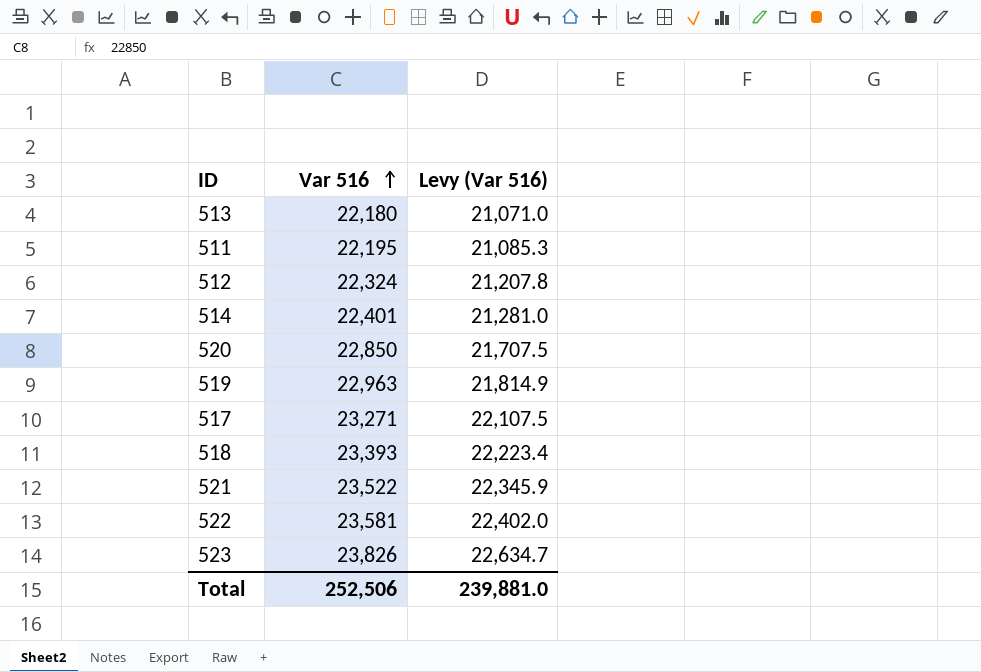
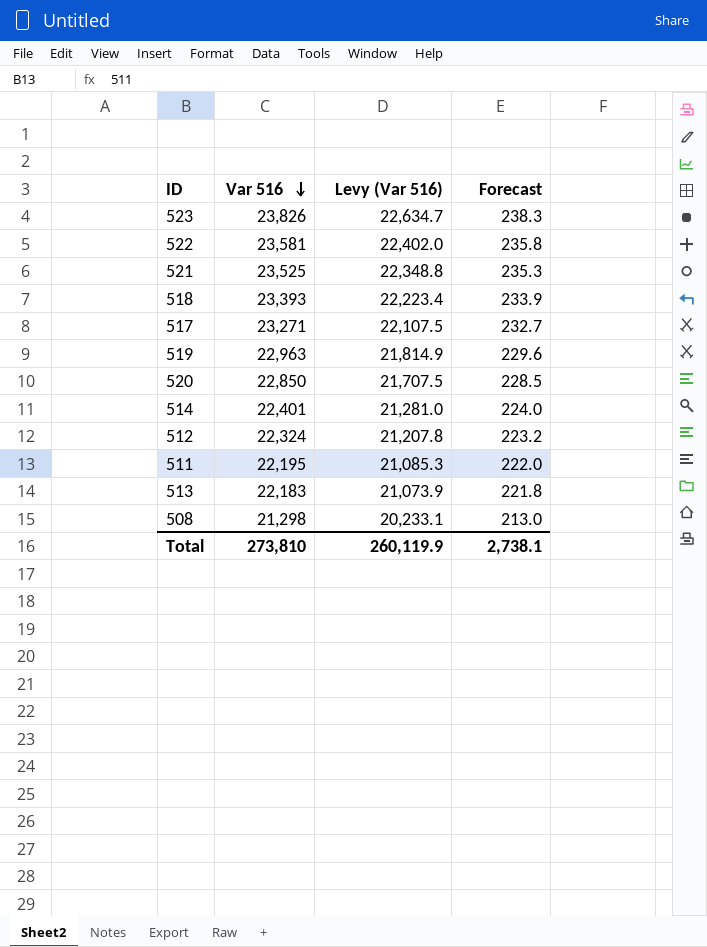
row order: Var 516 ascending -> Var 516 descending
column Forecast | formula: none -> [Var 516] * 0.01
521 | Var 516: 23,522 -> 23,525
521 | Levy (Var 516): 22,345.9 -> 22,348.8
513 | Var 516: 22,180 -> 22,183
513 | Levy (Var 516): 21,071.0 -> 21,073.9
row 508: none -> 21,298 | 20,233.1 | 213.0
Total | Var 516: 252,506 -> 273,810
Total | Levy (Var 516): 239,881.0 -> 260,119.9

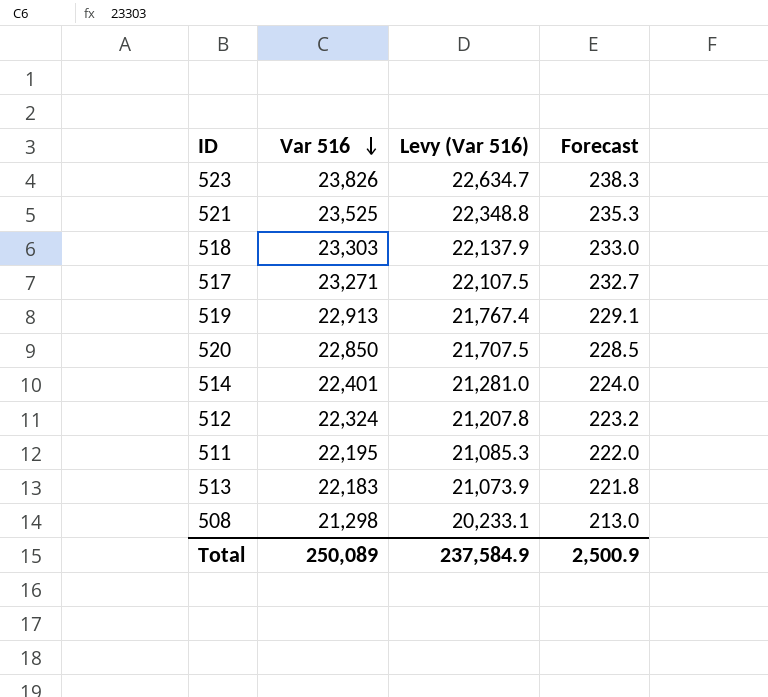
row 522: 23,581 | 22,402.0 | 235.8 -> none
518 | Var 516: 23,393 -> 23,303
518 | Levy (Var 516): 22,223.4 -> 22,137.9
518 | Forecast: 233.9 -> 233.0
519 | Var 516: 22,963 -> 22,913
519 | Levy (Var 516): 21,814.9 -> 21,767.4
519 | Forecast: 229.6 -> 229.1
Total | Var 516: 273,810 -> 250,089
Total | Levy (Var 516): 260,119.9 -> 237,584.9
Total | Forecast: 2,738.1 -> 2,500.9

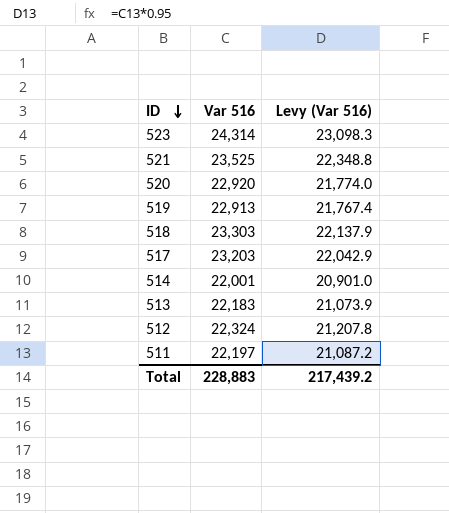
row order: Var 516 descending -> ID descending
column Forecast | formula: [Var 516] * 0.01 -> none
row 508: 21,298 | 20,233.1 | 213.0 -> none
523 | Var 516: 23,826 -> 24,314
523 | Levy (Var 516): 22,634.7 -> 23,098.3
520 | Var 516: 22,850 -> 22,920
520 | Levy (Var 516): 21,707.5 -> 21,774.0
517 | Var 516: 23,271 -> 23,203
517 | Levy (Var 516): 22,107.5 -> 22,042.9
514 | Var 516: 22,401 -> 22,001
514 | Levy (Var 516): 21,281.0 -> 20,901.0
511 | Var 516: 22,195 -> 22,197
511 | Levy (Var 516): 21,085.3 -> 21,087.2
Total | Var 516: 250,089 -> 228,883
Total | Levy (Var 516): 237,584.9 -> 217,439.2

